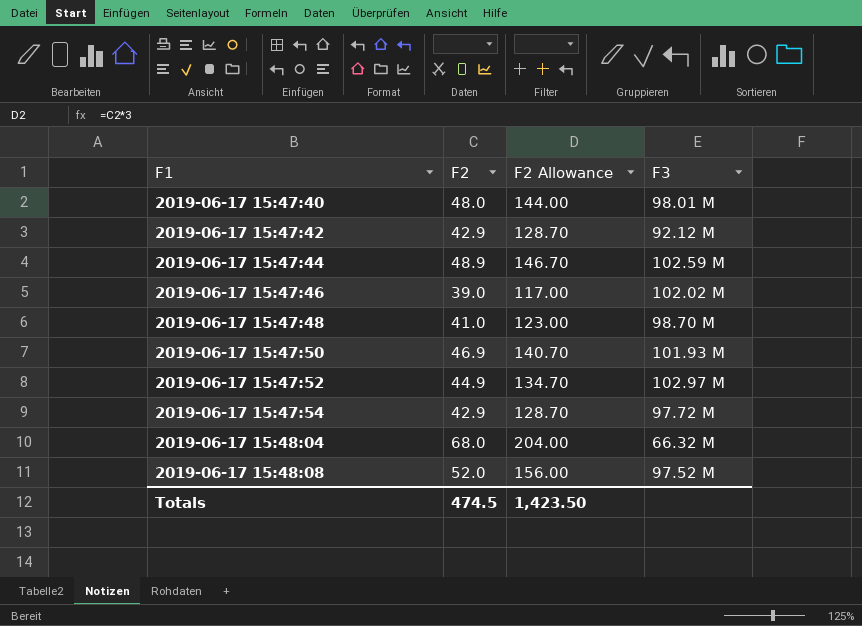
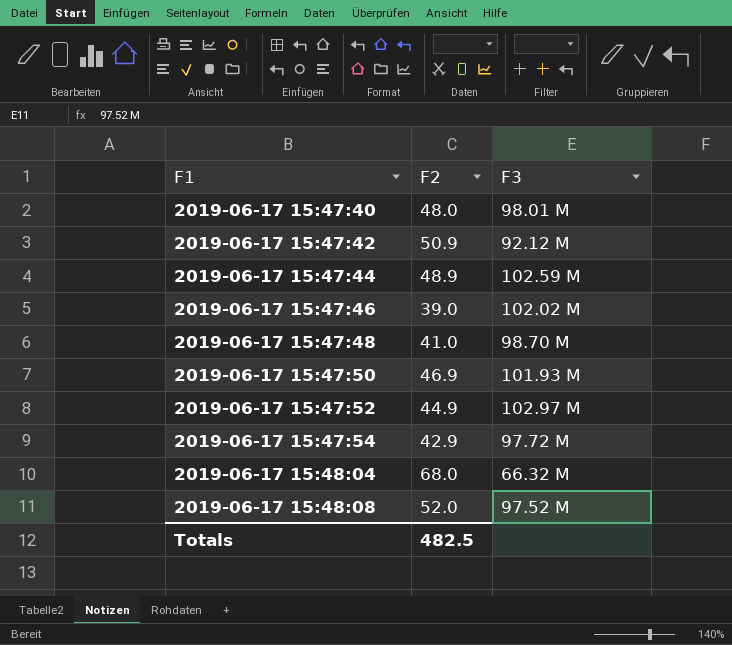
column F2 Allowance | formula: [F2] * 3 -> none
2019-06-17 15:47:42 | F2: 42.9 -> 50.9
Totals | F2: 474.5 -> 482.5

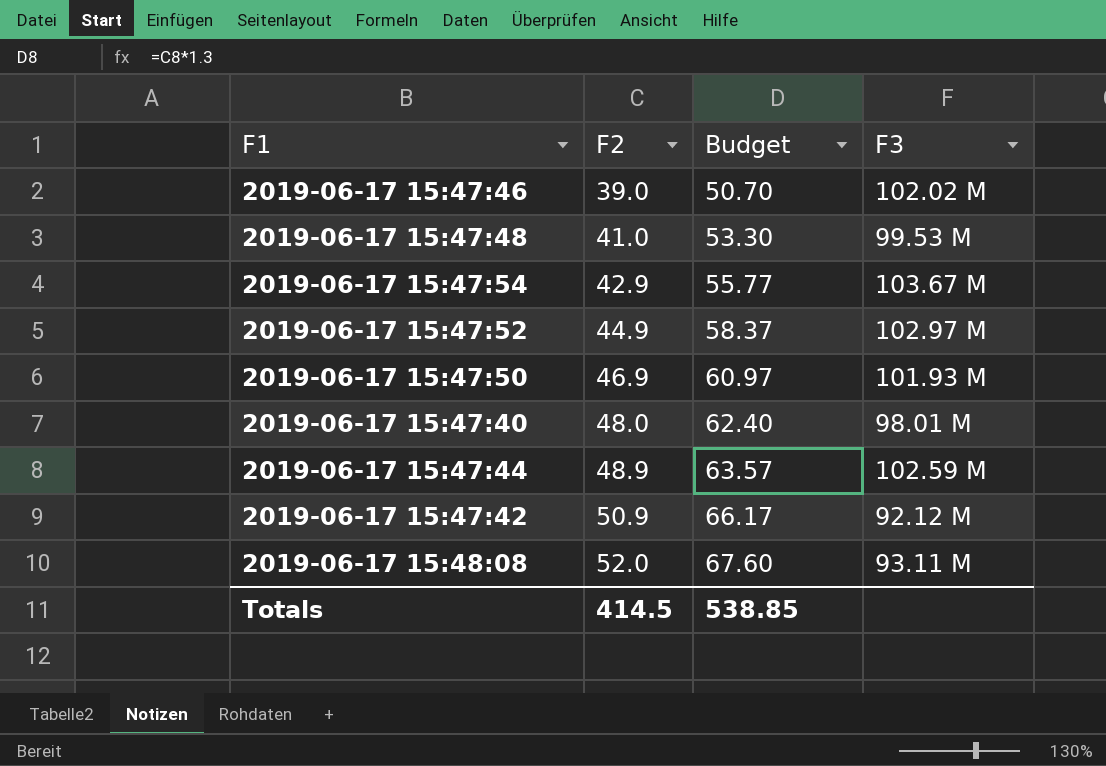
row order: F1 ascending -> F2 ascending
column Budget | formula: none -> [F2] * 1.3
row 2019-06-17 15:48:04: 68.0 | 66.32 M -> none
2019-06-17 15:47:48 | F3: 98.70 M -> 99.53 M
2019-06-17 15:47:54 | F3: 97.72 M -> 103.67 M
2019-06-17 15:48:08 | F3: 97.52 M -> 93.11 M
Totals | F2: 482.5 -> 414.5

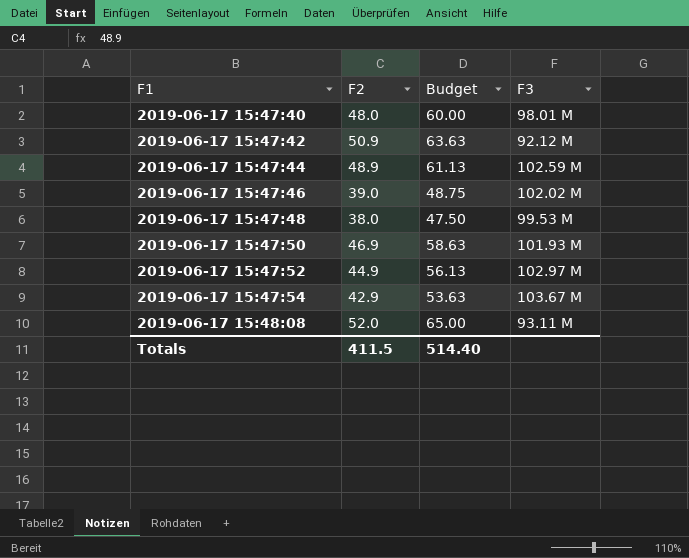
row order: F2 ascending -> F1 ascending
column Budget | formula: [F2] * 1.3 -> [F2] * 1.25
2019-06-17 15:47:48 | F2: 41.0 -> 38.0
Totals | F2: 414.5 -> 411.5
Totals | Budget: 538.85 -> 514.40

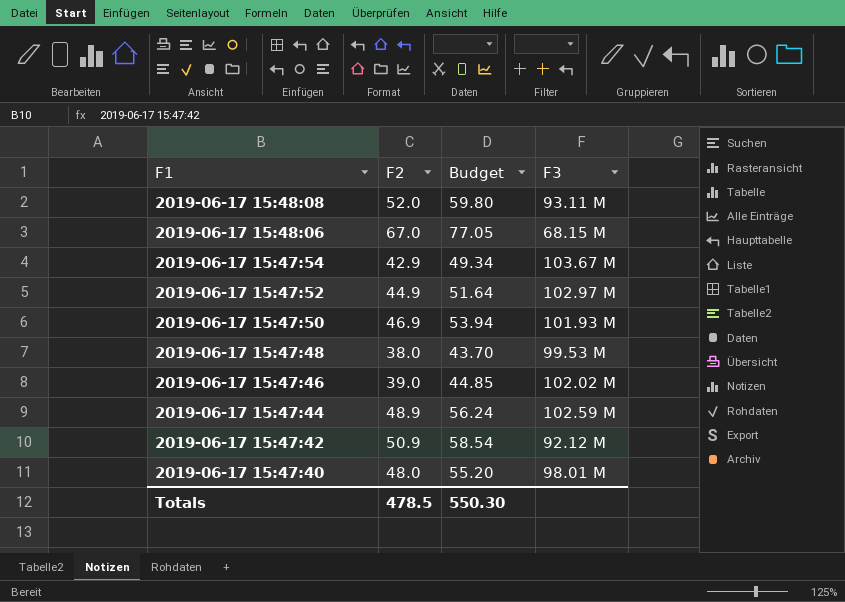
row order: F1 ascending -> F1 descending
column Budget | formula: [F2] * 1.25 -> [F2] * 1.15
row 2019-06-17 15:48:06: none -> 67.0 | 77.05 | 68.15 M
Totals | F2: 411.5 -> 478.5
Totals | Budget: 514.40 -> 550.30

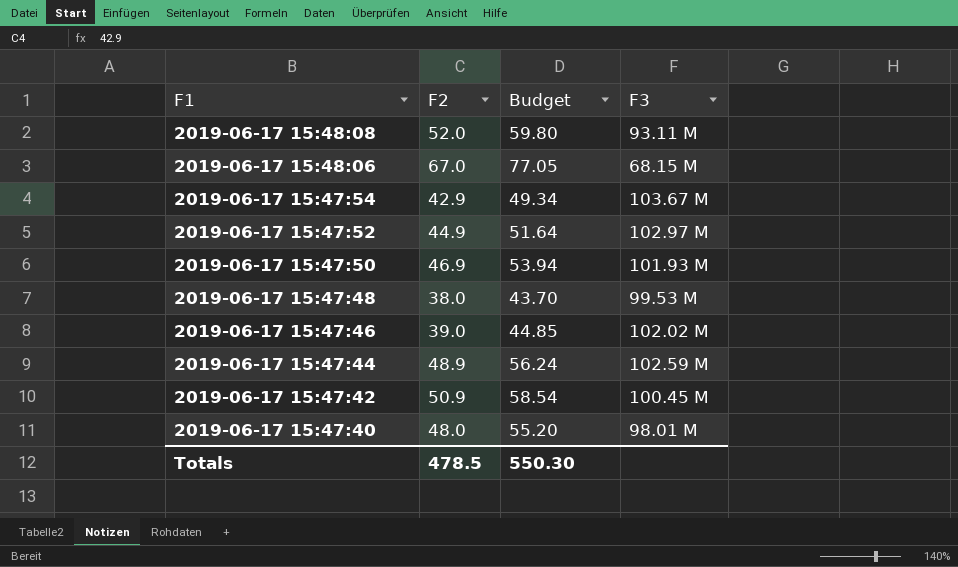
2019-06-17 15:47:42 | F3: 92.12 M -> 100.45 M

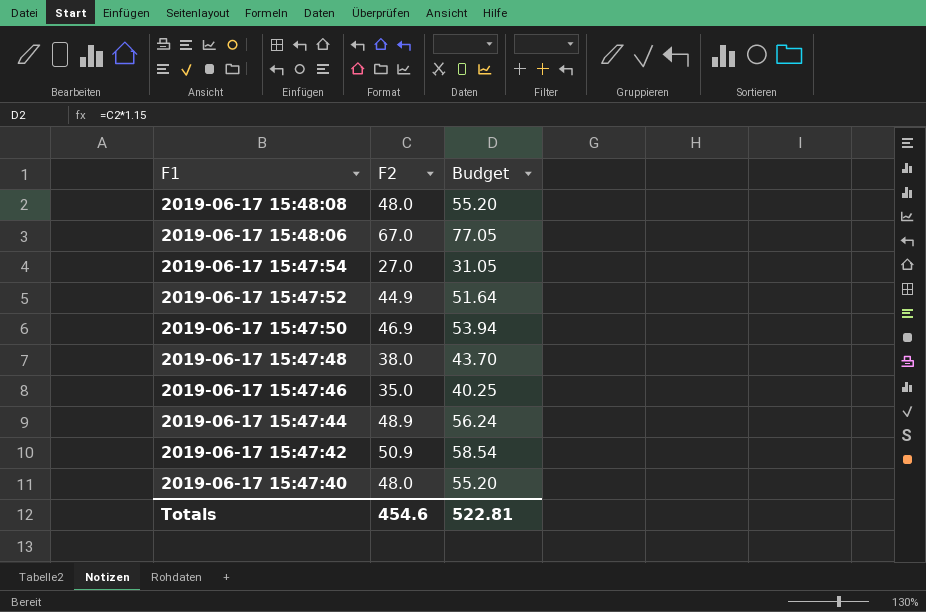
column F3 | position: 4 -> none
2019-06-17 15:48:08 | F2: 52.0 -> 48.0
2019-06-17 15:48:08 | Budget: 59.80 -> 55.20
2019-06-17 15:47:54 | F2: 42.9 -> 27.0
2019-06-17 15:47:54 | Budget: 49.34 -> 31.05
2019-06-17 15:47:46 | F2: 39.0 -> 35.0
2019-06-17 15:47:46 | Budget: 44.85 -> 40.25
Totals | F2: 478.5 -> 454.6
Totals | Budget: 550.30 -> 522.81

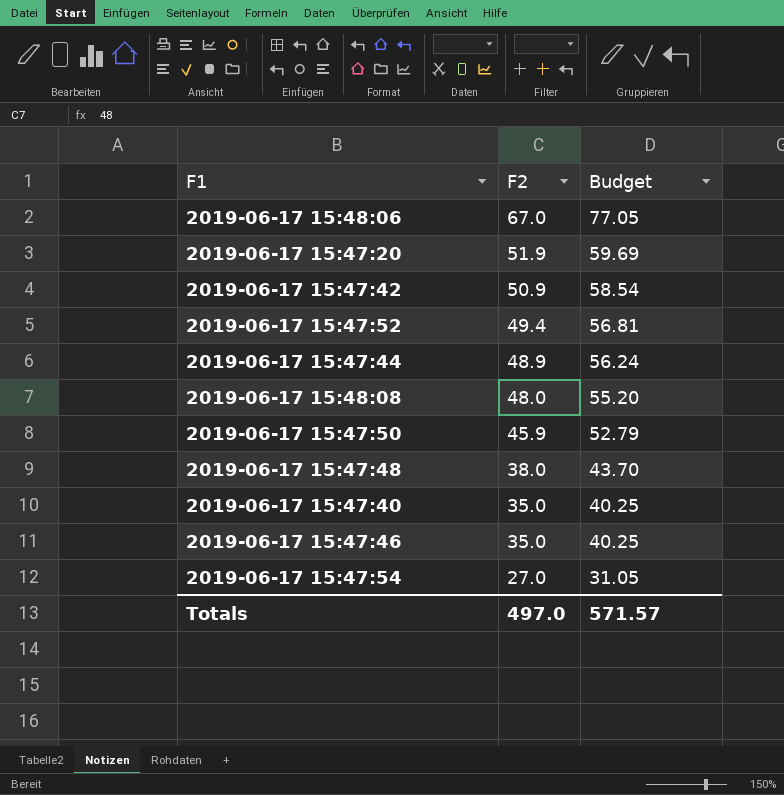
row order: F1 descending -> F2 descending
row 2019-06-17 15:47:20: none -> 51.9 | 59.69
2019-06-17 15:47:52 | F2: 44.9 -> 49.4
2019-06-17 15:47:52 | Budget: 51.64 -> 56.81
2019-06-17 15:47:50 | F2: 46.9 -> 45.9
2019-06-17 15:47:50 | Budget: 53.94 -> 52.79
2019-06-17 15:47:40 | F2: 48.0 -> 35.0
2019-06-17 15:47:40 | Budget: 55.20 -> 40.25
Totals | F2: 454.6 -> 497.0
Totals | Budget: 522.81 -> 571.57

